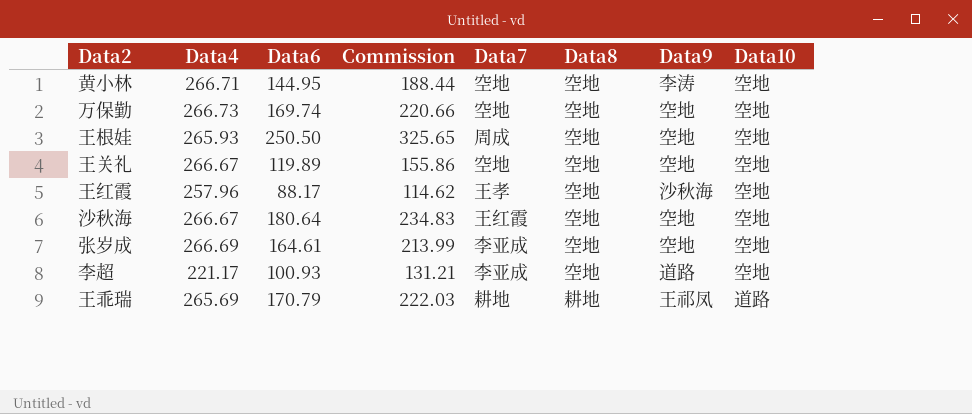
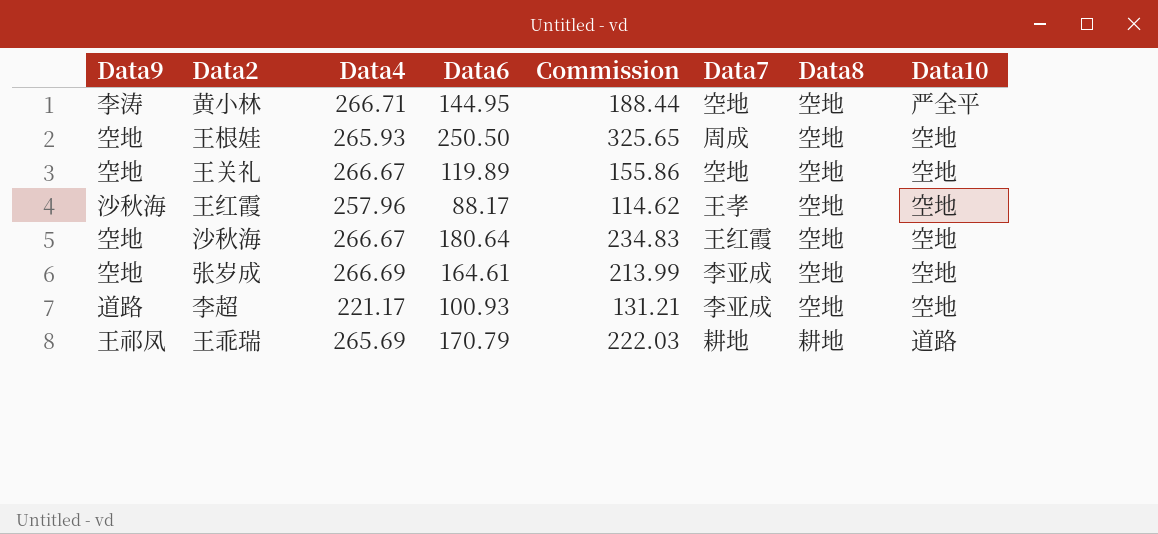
column Data9 | position: 7 -> 1
row 万保勤: 266.73 | 169.74 | 220.66 | 空地 | 空地 | 空地 | 空地 -> none
黄小林 | Data10: 空地 -> 严全平

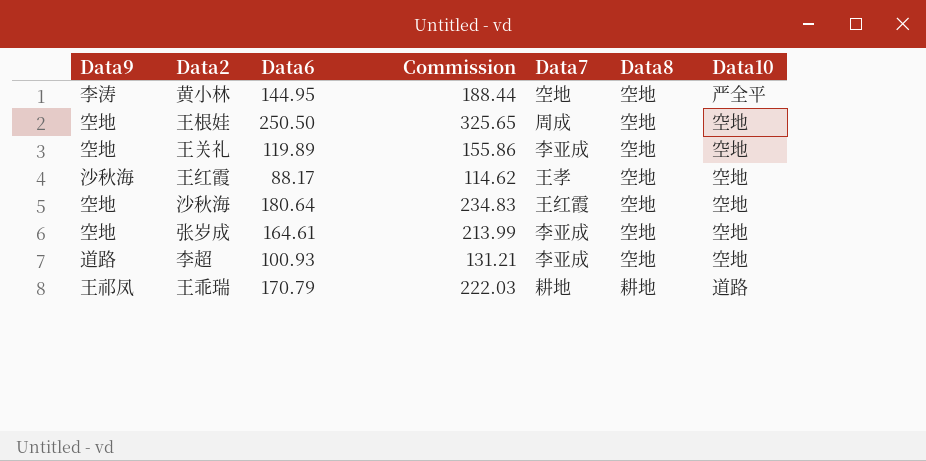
column Data4 | position: 3 -> none
王关礼 | Data7: 空地 -> 李亚成

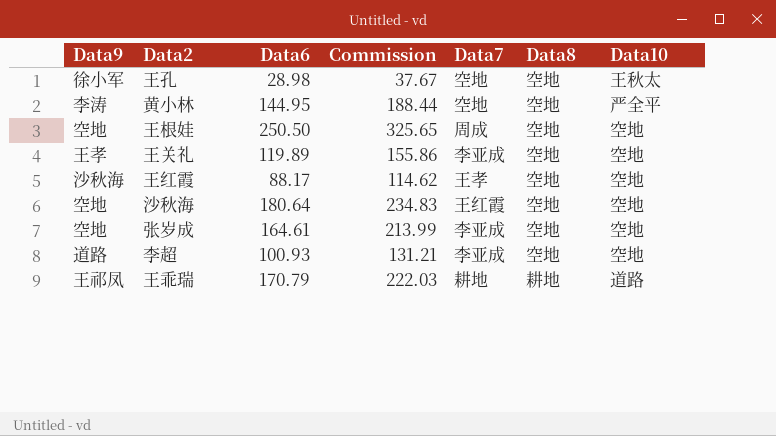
row 王孔: none -> 徐小军 | 28.98 | 37.67 | 空地 | 空地 | 王秋太
王关礼 | Data9: 空地 -> 王孝

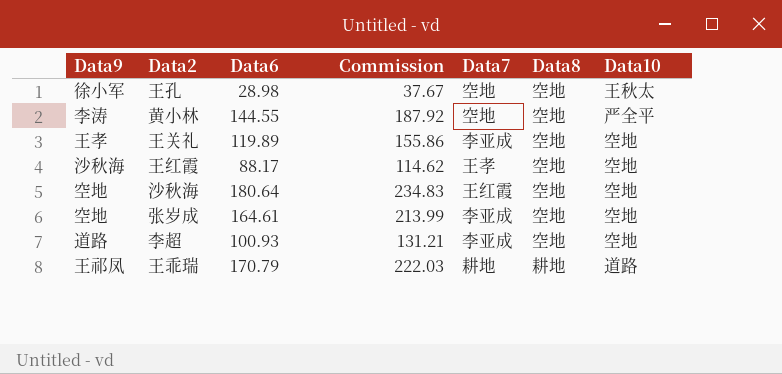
row 王根娃: 空地 | 250.50 | 325.65 | 周成 | 空地 | 空地 -> none
黄小林 | Data6: 144.95 -> 144.55
黄小林 | Commission: 188.44 -> 187.92

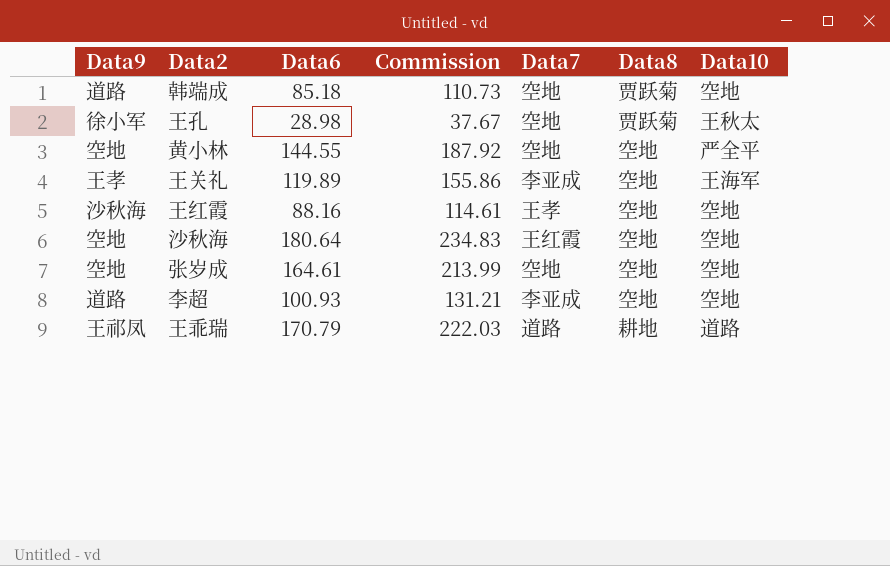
row 韩端成: none -> 道路 | 85.18 | 110.73 | 空地 | 贾跃菊 | 空地
王孔 | Data8: 空地 -> 贾跃菊
黄小林 | Data9: 李涛 -> 空地
王关礼 | Data10: 空地 -> 王海军
王红霞 | Data6: 88.17 -> 88.16
王红霞 | Commission: 114.62 -> 114.61
张岁成 | Data7: 李亚成 -> 空地
王乖瑞 | Data7: 耕地 -> 道路

